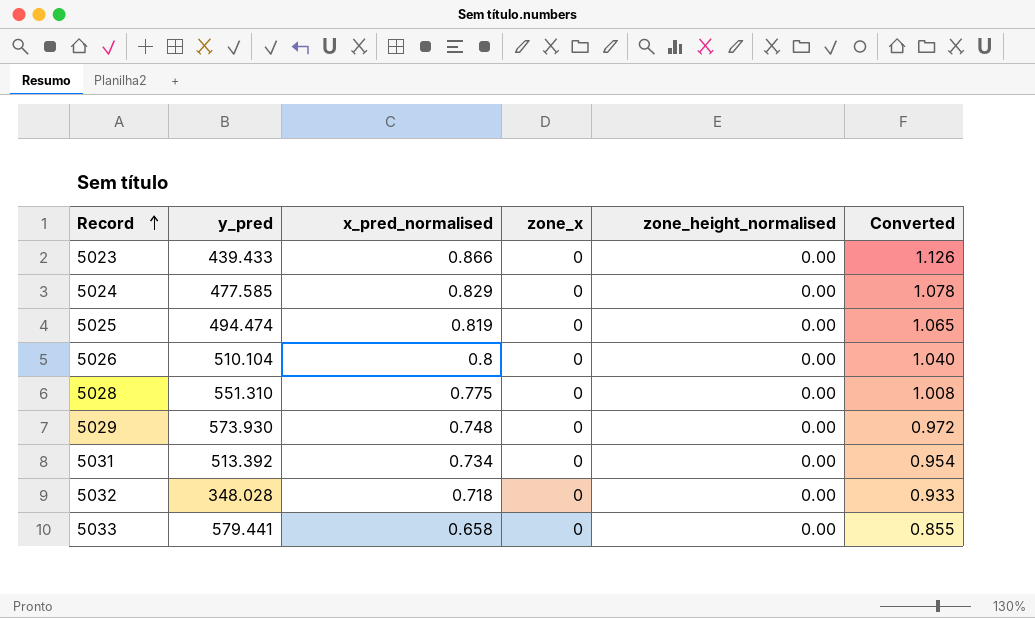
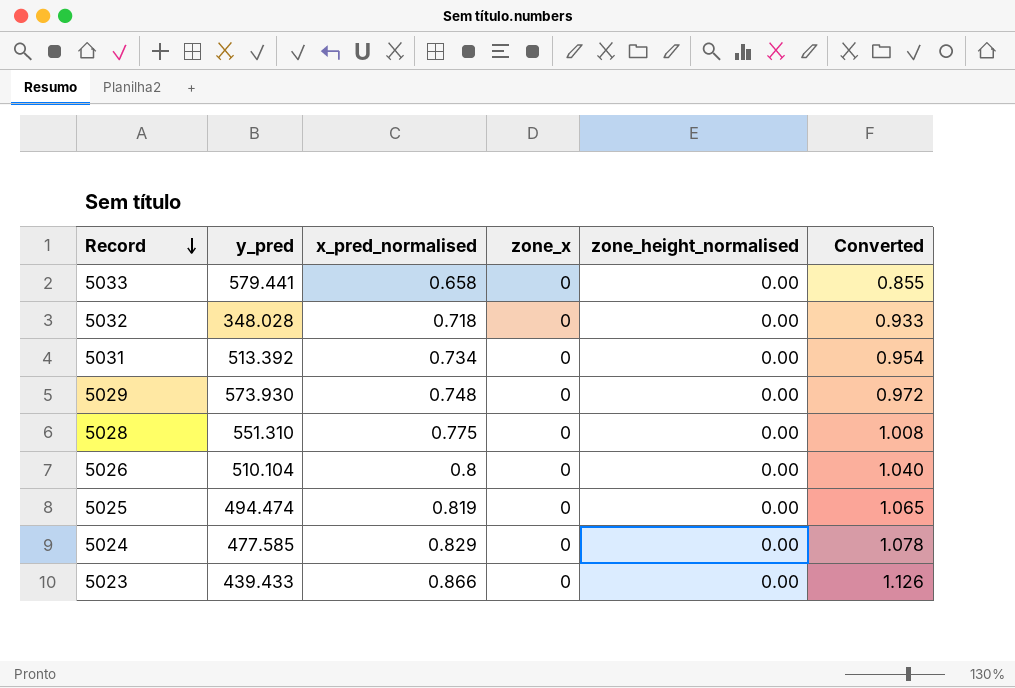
row order: Record ascending -> Record descending

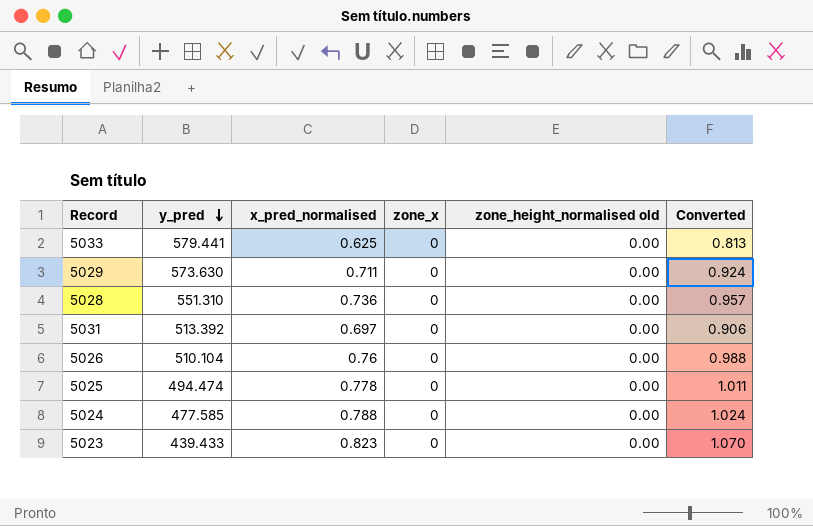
row order: Record descending -> y_pred descending
column name: zone_height_normalised -> zone_height_normalised old
row 5032: 348.028 | 0.718 | 0 | 0.00 | 0.933 -> none
5033 | x_pred_normalised: 0.658 -> 0.625
5033 | Converted: 0.855 -> 0.813
5029 | y_pred: 573.930 -> 573.630
5029 | x_pred_normalised: 0.748 -> 0.711
5029 | Converted: 0.972 -> 0.924
5028 | x_pred_normalised: 0.775 -> 0.736
5028 | Converted: 1.008 -> 0.957
5031 | x_pred_normalised: 0.734 -> 0.697
5031 | Converted: 0.954 -> 0.906
5026 | x_pred_normalised: 0.8 -> 0.76
5026 | Converted: 1.040 -> 0.988
5025 | x_pred_normalised: 0.819 -> 0.778
5025 | Converted: 1.065 -> 1.011
5024 | x_pred_normalised: 0.829 -> 0.788
5024 | Converted: 1.078 -> 1.024
5023 | x_pred_normalised: 0.866 -> 0.823
5023 | Converted: 1.126 -> 1.070

